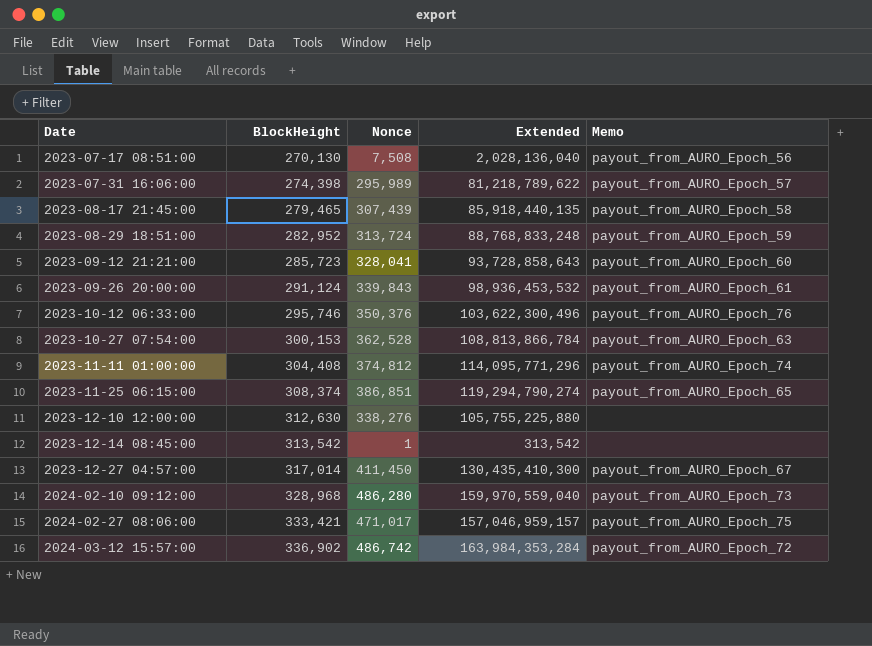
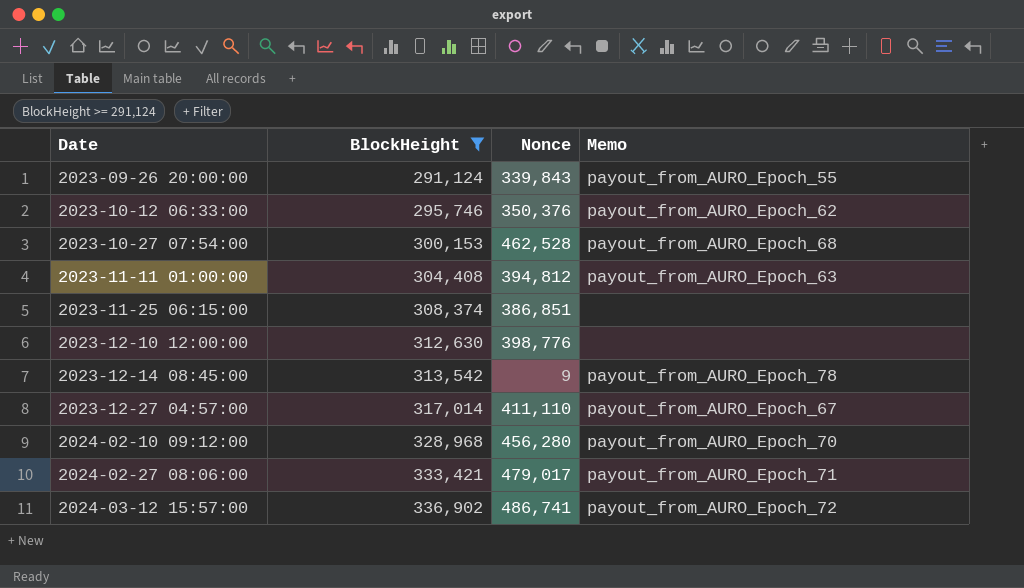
filter: none -> BlockHeight >= 291,124
column Extended | formula: [BlockHeight] * [Nonce] -> none
2023-09-26 20:00:00 | Memo: payout_from_AURO_Epoch_61 -> payout_from_AURO_Epoch_55
2023-10-12 06:33:00 | Memo: payout_from_AURO_Epoch_76 -> payout_from_AURO_Epoch_62
2023-10-27 07:54:00 | Nonce: 362,528 -> 462,528
2023-10-27 07:54:00 | Memo: payout_from_AURO_Epoch_63 -> payout_from_AURO_Epoch_68
2023-11-11 01:00:00 | Nonce: 374,812 -> 394,812
2023-11-11 01:00:00 | Memo: payout_from_AURO_Epoch_74 -> payout_from_AURO_Epoch_63
2023-11-25 06:15:00 | Memo: payout_from_AURO_Epoch_65 -> none
2023-12-10 12:00:00 | Nonce: 338,276 -> 398,776
2023-12-14 08:45:00 | Nonce: 1 -> 9
2023-12-14 08:45:00 | Memo: none -> payout_from_AURO_Epoch_78
2023-12-27 04:57:00 | Nonce: 411,450 -> 411,110
2024-02-10 09:12:00 | Nonce: 486,280 -> 456,280
2024-02-10 09:12:00 | Memo: payout_from_AURO_Epoch_73 -> payout_from_AURO_Epoch_70
2024-02-27 08:06:00 | Nonce: 471,017 -> 479,017
2024-02-27 08:06:00 | Memo: payout_from_AURO_Epoch_75 -> payout_from_AURO_Epoch_71
2024-03-12 15:57:00 | Nonce: 486,742 -> 486,741

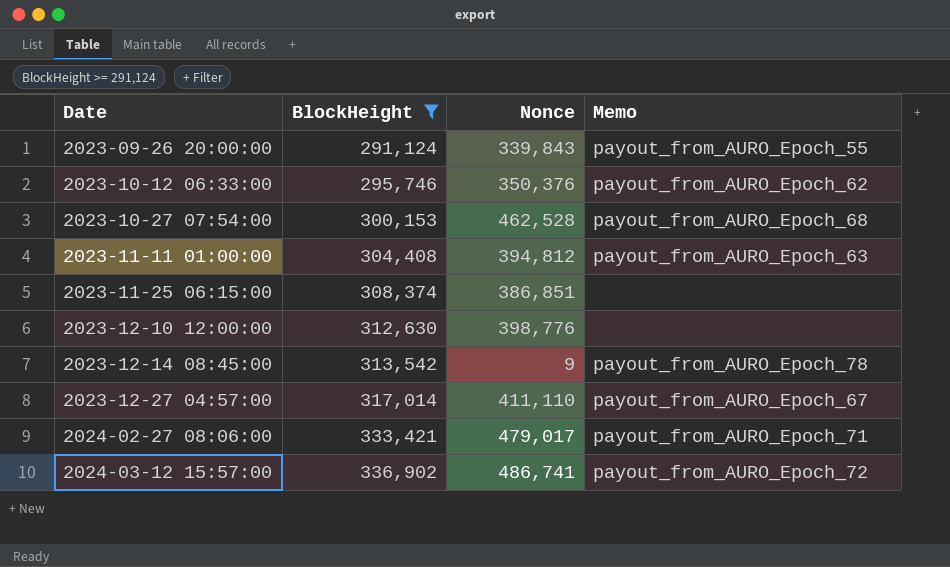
row 2024-02-10 09:12:00: 328,968 | 456,280 | payout_from_AURO_Epoch_70 -> none

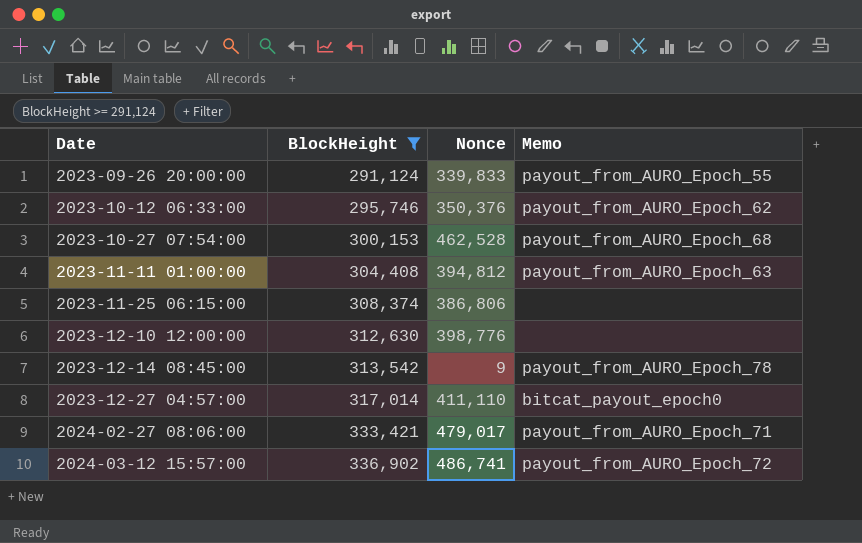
2023-09-26 20:00:00 | Nonce: 339,843 -> 339,833
2023-11-25 06:15:00 | Nonce: 386,851 -> 386,806
2023-12-27 04:57:00 | Memo: payout_from_AURO_Epoch_67 -> bitcat_payout_epoch0

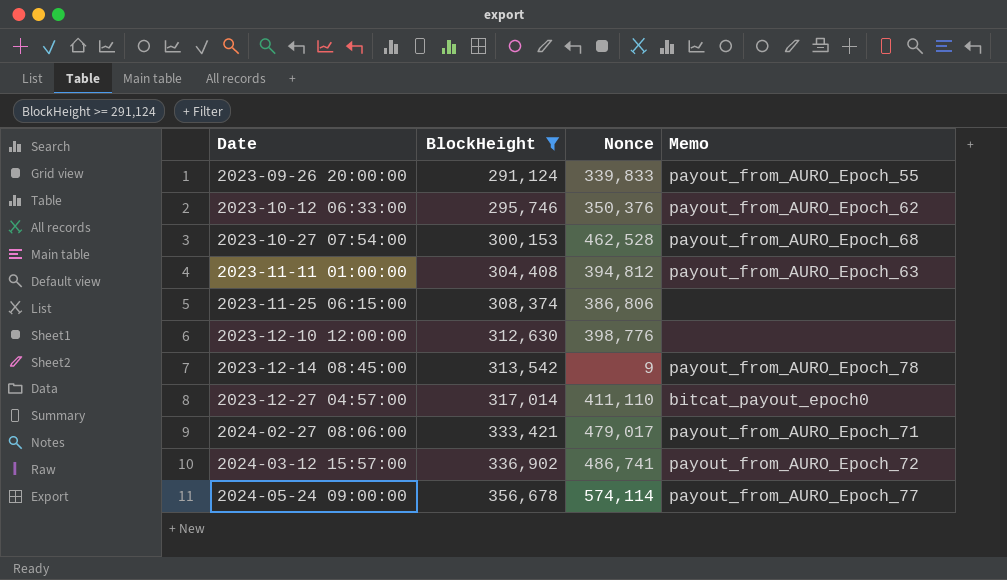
row 2024-05-24 09:00:00: none -> 356,678 | 574,114 | payout_from_AURO_Epoch_77

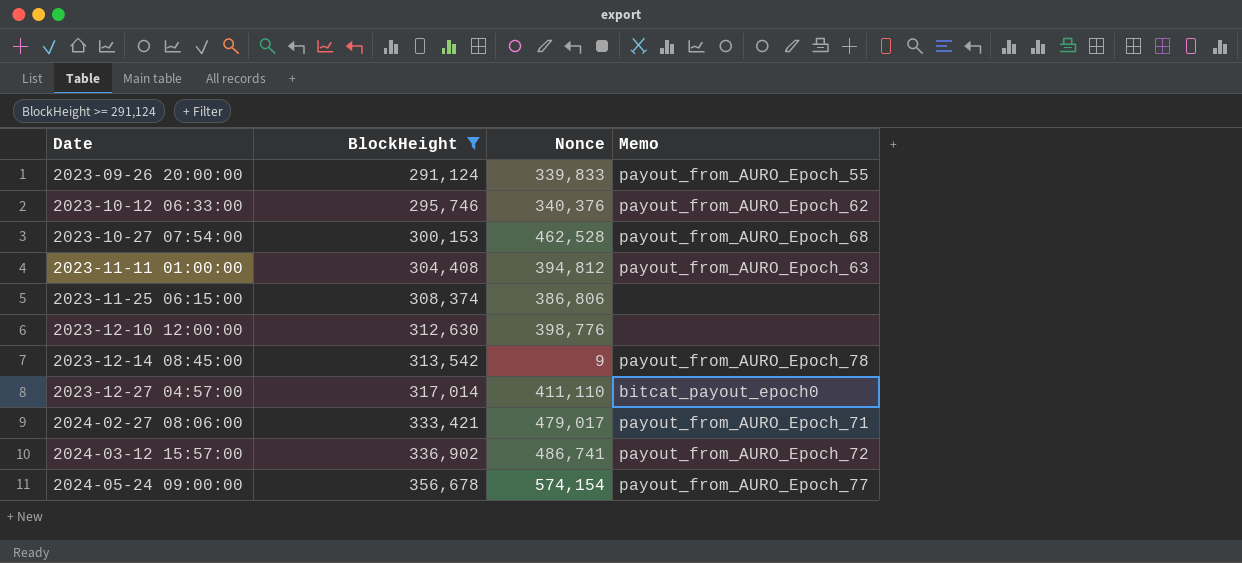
2023-10-12 06:33:00 | Nonce: 350,376 -> 340,376
2024-05-24 09:00:00 | Nonce: 574,114 -> 574,154

